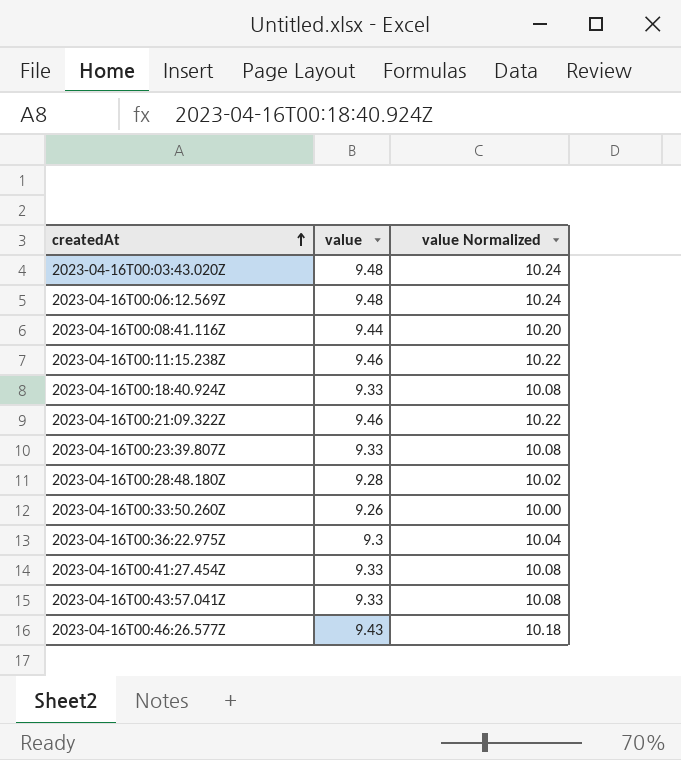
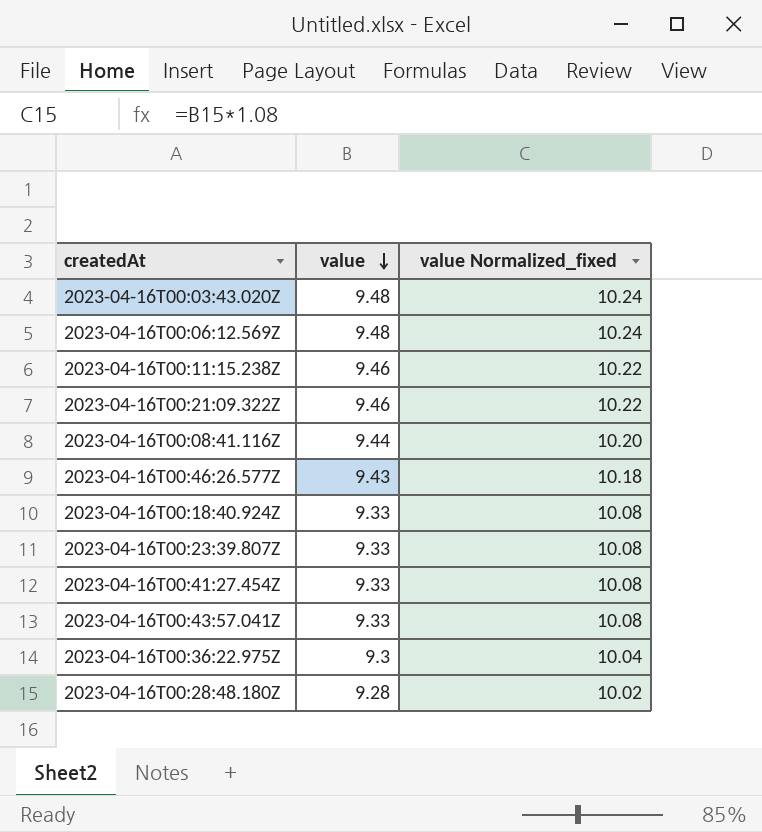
row order: createdAt ascending -> value descending
column name: value Normalized -> value Normalized_fixed
row 2023-04-16T00:33:50.260Z: 9.26 | 10.00 -> none

